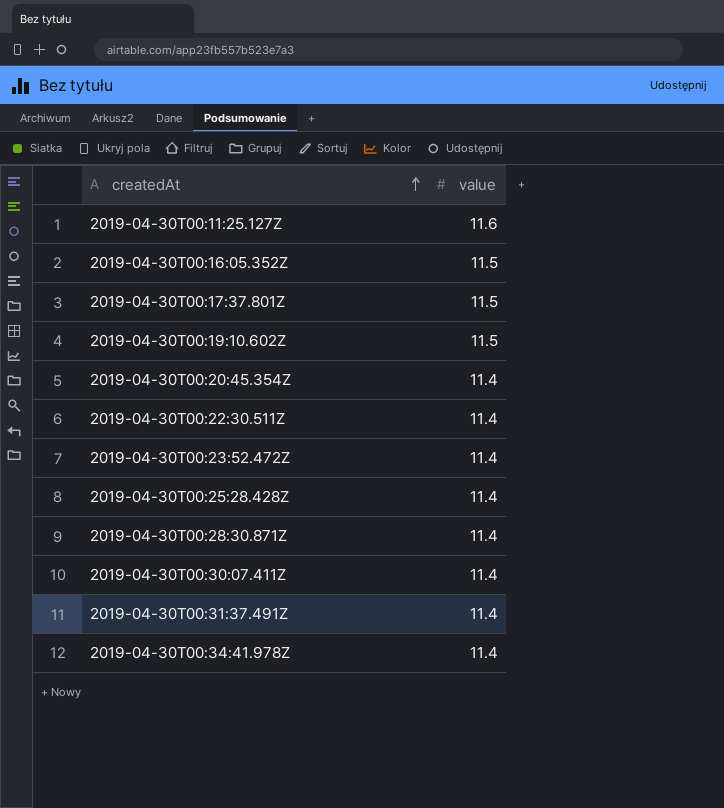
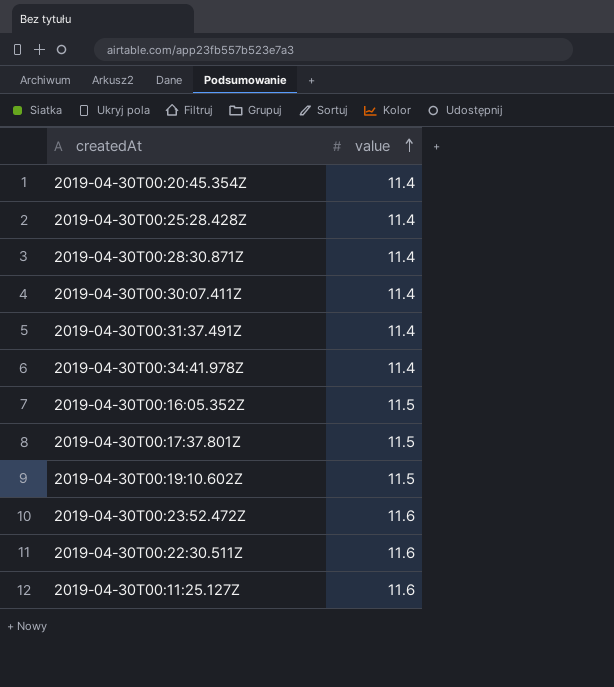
row order: createdAt ascending -> value ascending
2019-04-30T00:23:52.472Z | value: 11.4 -> 11.6
2019-04-30T00:22:30.511Z | value: 11.4 -> 11.6

